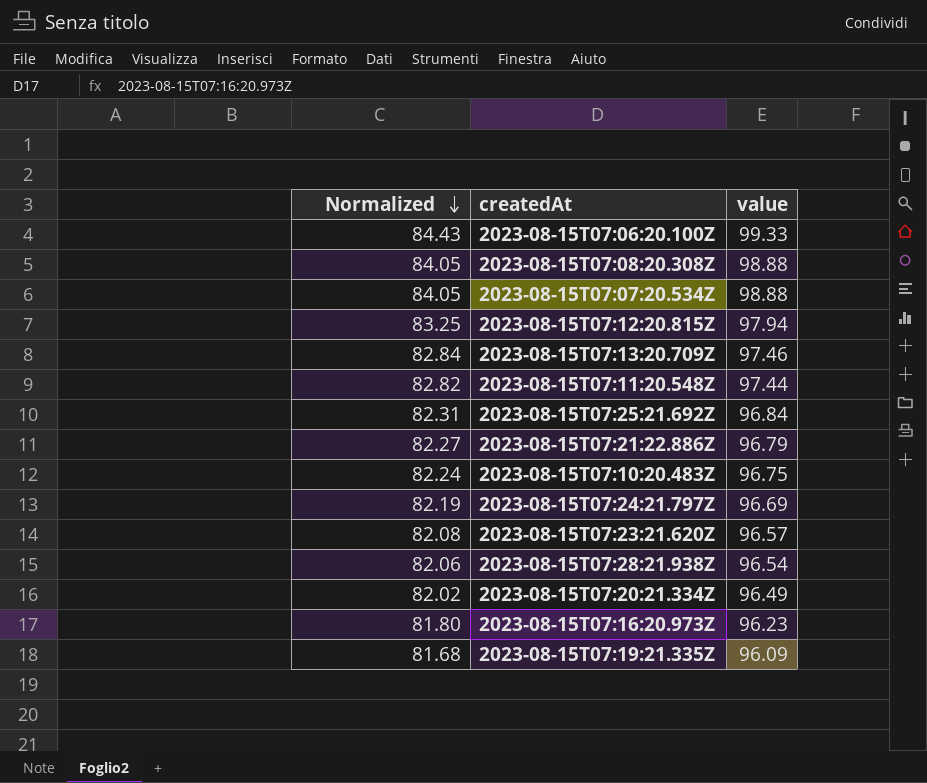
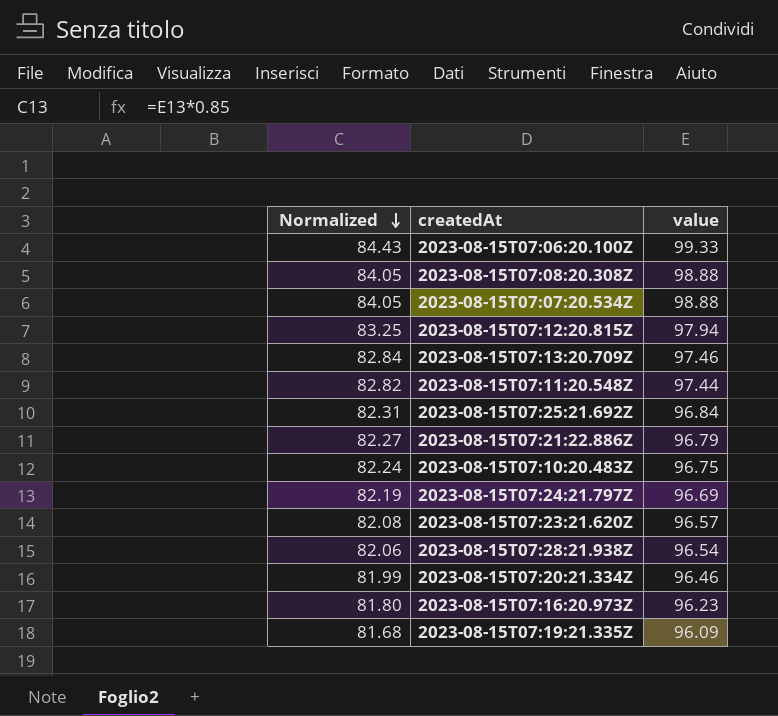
2023-08-15T07:20:21.334Z | Normalized: 82.02 -> 81.99
2023-08-15T07:20:21.334Z | value: 96.49 -> 96.46

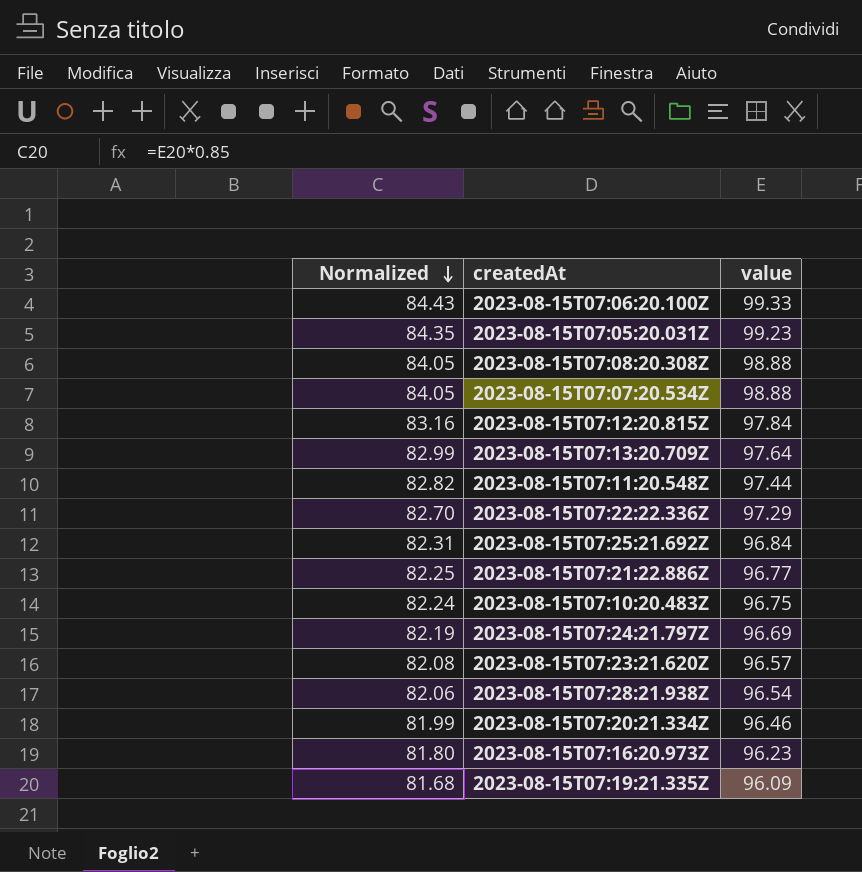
row 2023-08-15T07:05:20.031Z: none -> 84.35 | 99.23
2023-08-15T07:12:20.815Z | Normalized: 83.25 -> 83.16
2023-08-15T07:12:20.815Z | value: 97.94 -> 97.84
2023-08-15T07:13:20.709Z | Normalized: 82.84 -> 82.99
2023-08-15T07:13:20.709Z | value: 97.46 -> 97.64
row 2023-08-15T07:22:22.336Z: none -> 82.70 | 97.29
2023-08-15T07:21:22.886Z | Normalized: 82.27 -> 82.25
2023-08-15T07:21:22.886Z | value: 96.79 -> 96.77

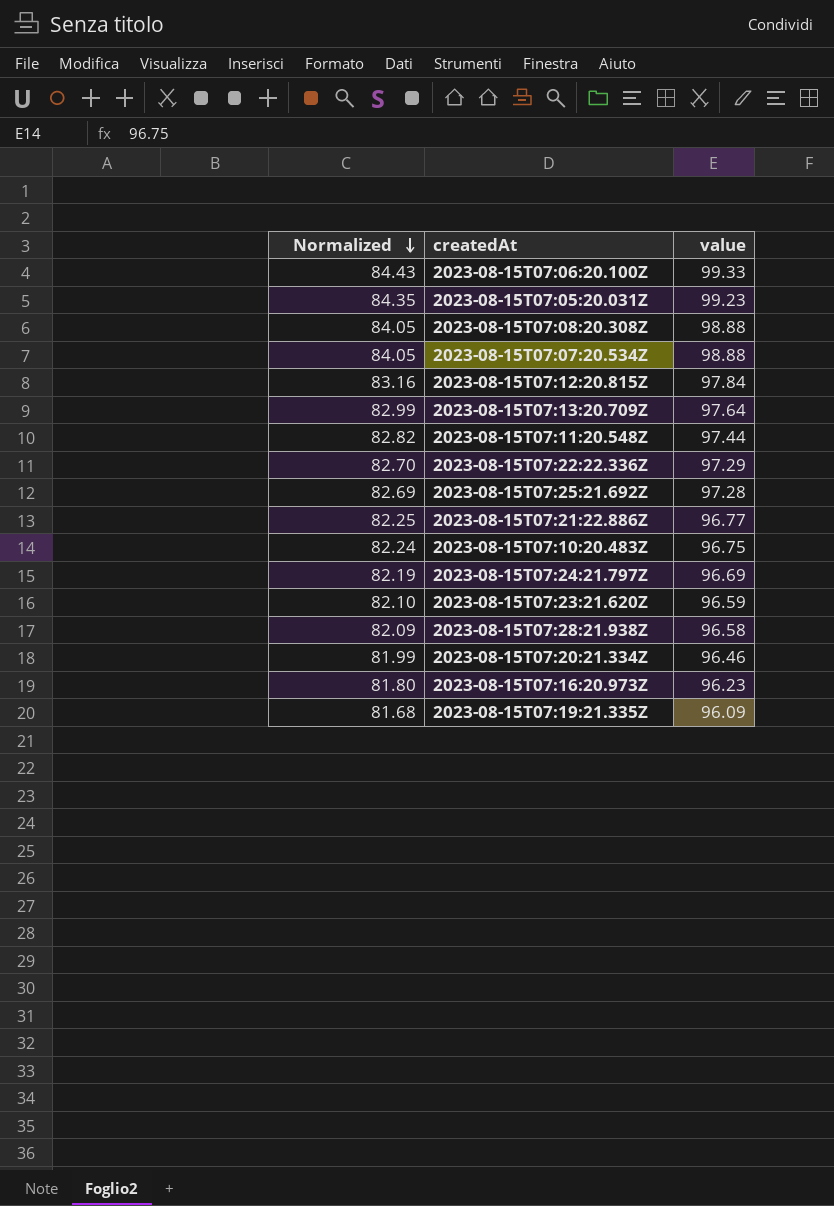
2023-08-15T07:25:21.692Z | Normalized: 82.31 -> 82.69
2023-08-15T07:25:21.692Z | value: 96.84 -> 97.28
2023-08-15T07:23:21.620Z | Normalized: 82.08 -> 82.10
2023-08-15T07:23:21.620Z | value: 96.57 -> 96.59
2023-08-15T07:28:21.938Z | Normalized: 82.06 -> 82.09
2023-08-15T07:28:21.938Z | value: 96.54 -> 96.58

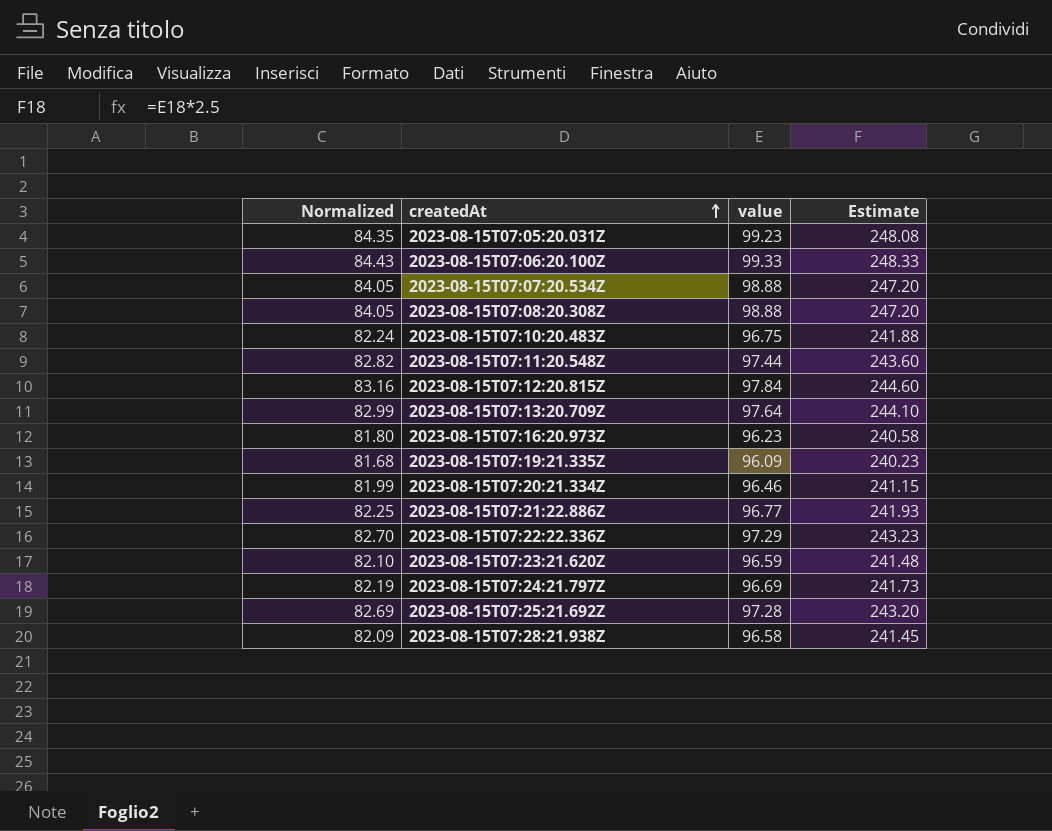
row order: Normalized descending -> createdAt ascending
column Estimate | formula: none -> [value] * 2.5

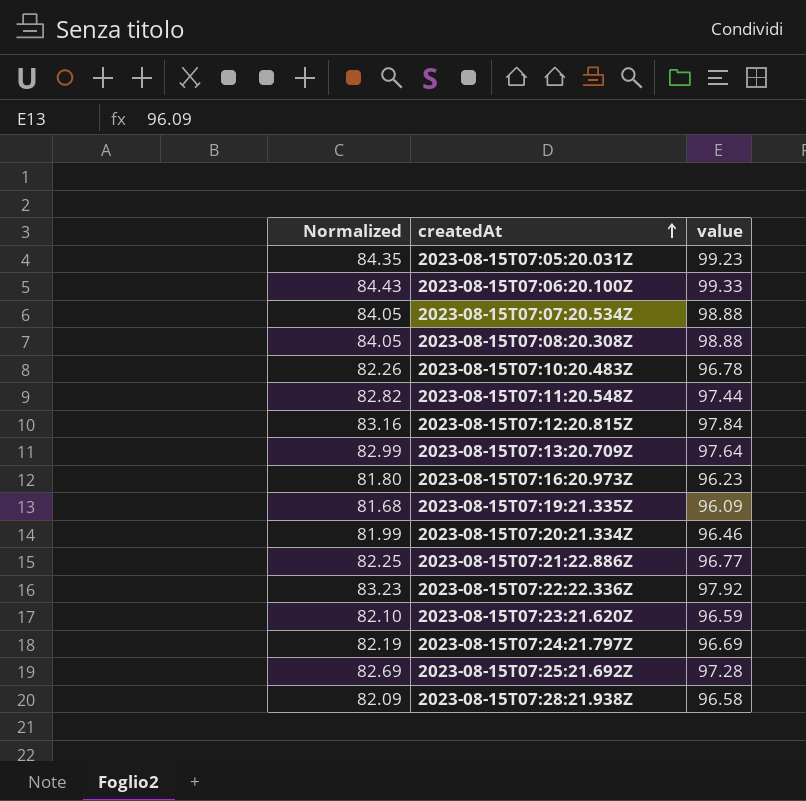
column Estimate | formula: [value] * 2.5 -> none
2023-08-15T07:10:20.483Z | Normalized: 82.24 -> 82.26
2023-08-15T07:10:20.483Z | value: 96.75 -> 96.78
2023-08-15T07:22:22.336Z | Normalized: 82.70 -> 83.23
2023-08-15T07:22:22.336Z | value: 97.29 -> 97.92

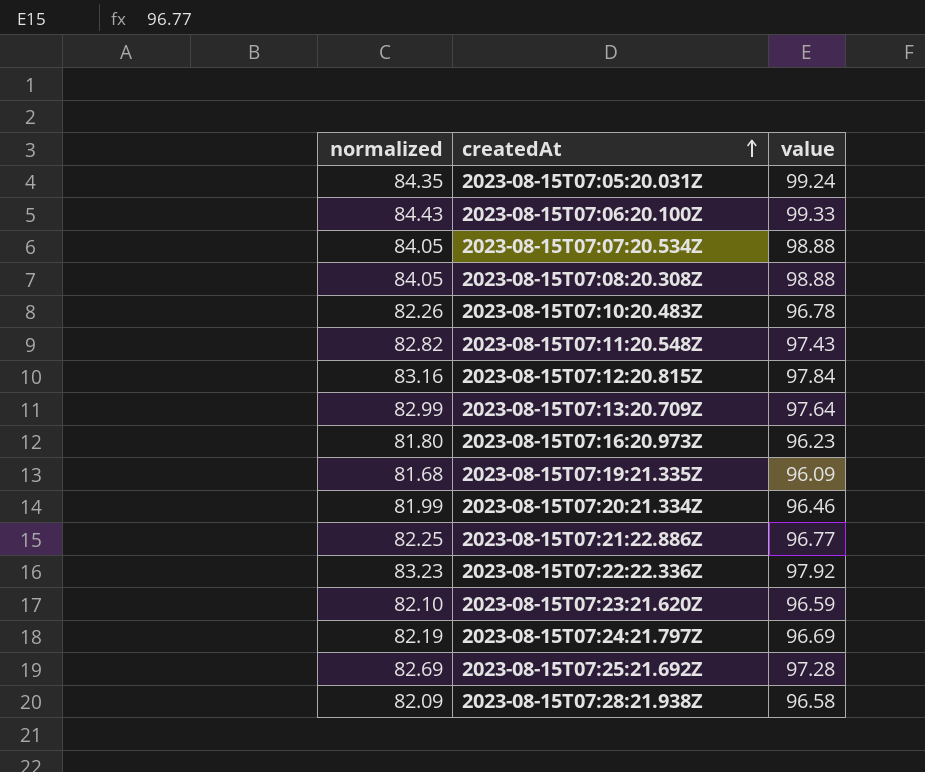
column name: Normalized -> normalized
2023-08-15T07:05:20.031Z | value: 99.23 -> 99.24
2023-08-15T07:11:20.548Z | value: 97.44 -> 97.43

